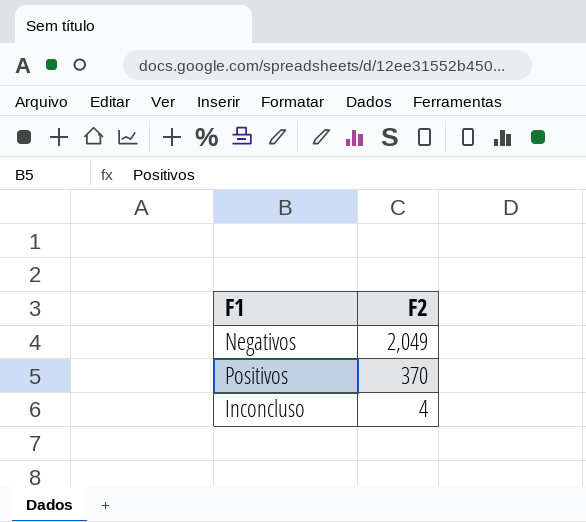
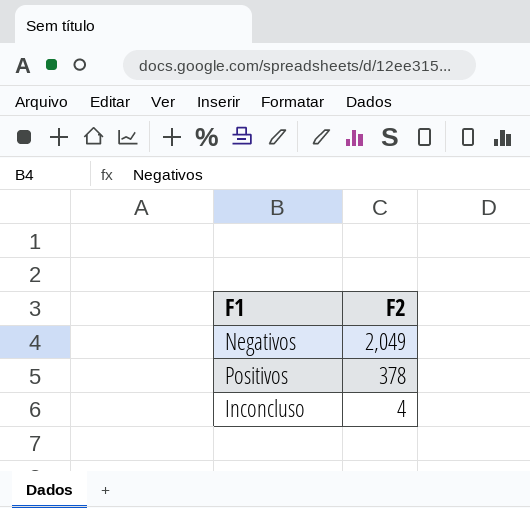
Positivos | F2: 370 -> 378

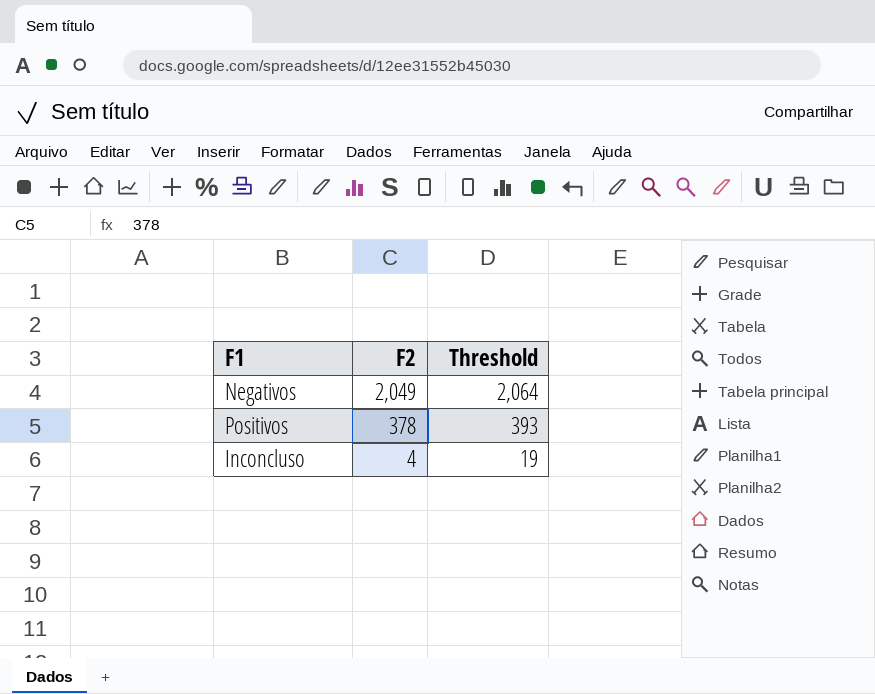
column Threshold | formula: none -> [F2] + 15

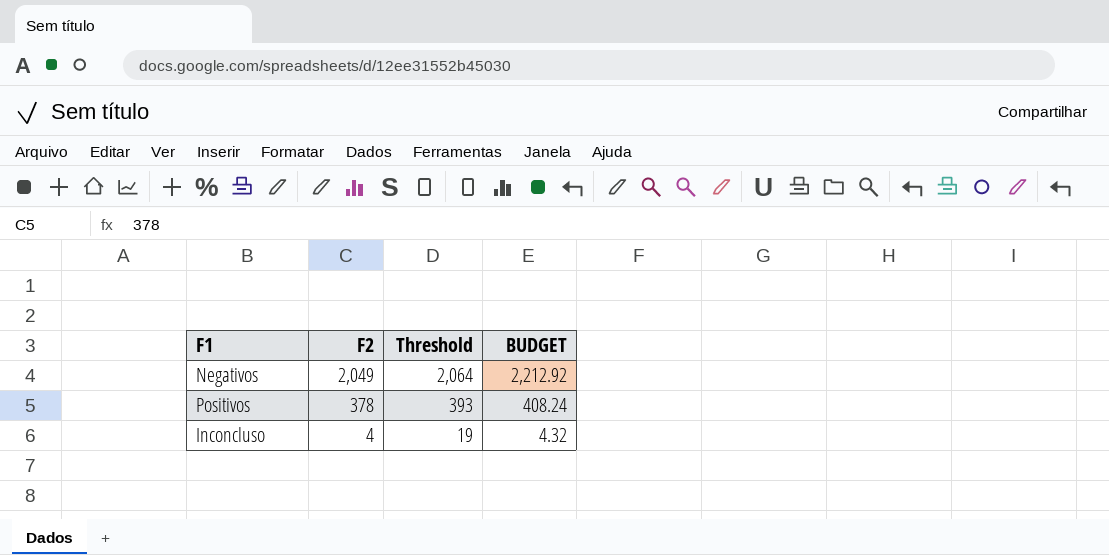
column BUDGET | formula: none -> [F2] * 1.08

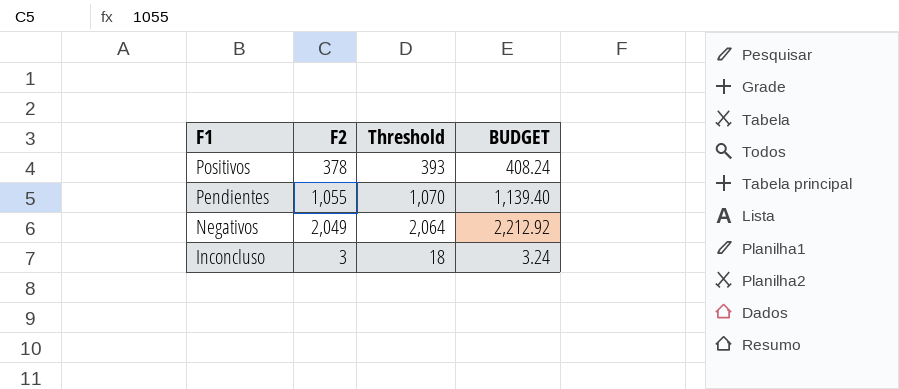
row order: F2 descending -> F1 descending
row Pendientes: none -> 1,055 | 1,070 | 1,139.40
Inconcluso | F2: 4 -> 3
Inconcluso | Threshold: 19 -> 18
Inconcluso | BUDGET: 4.32 -> 3.24

